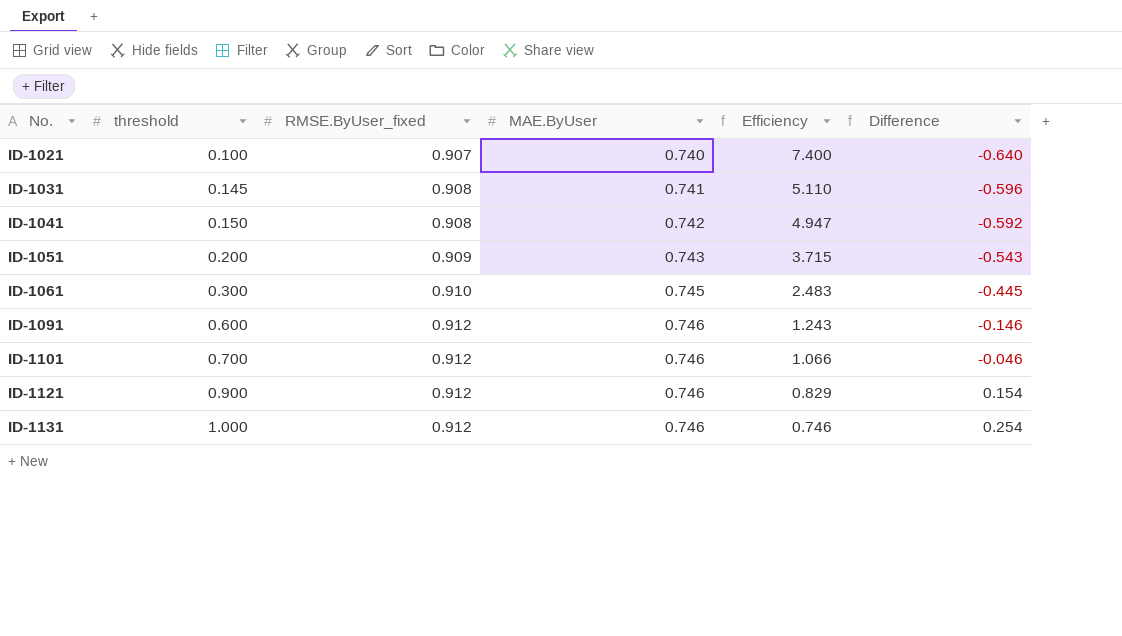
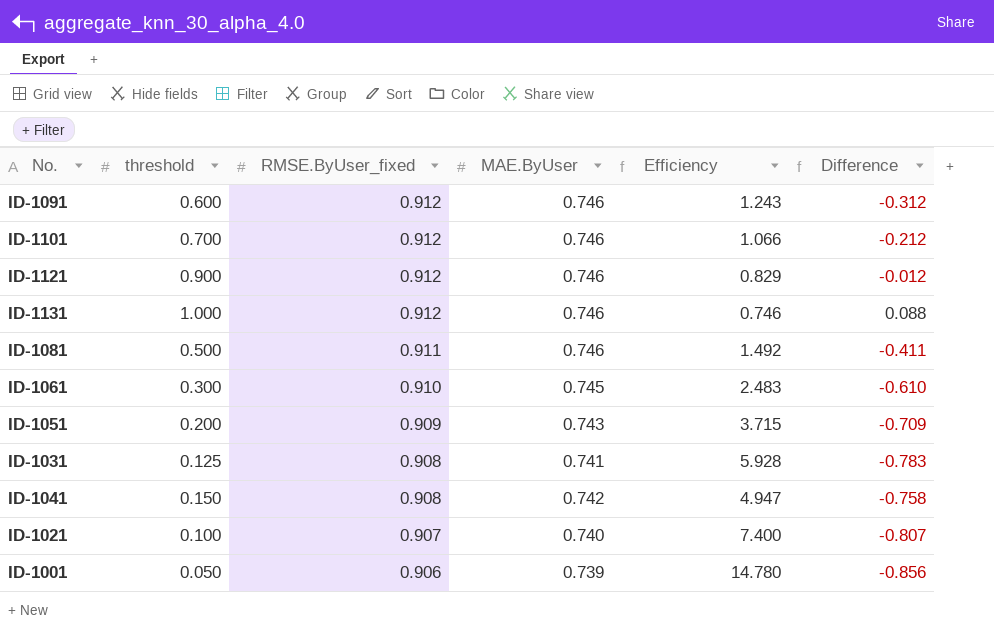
row order: No. ascending -> RMSE.ByUser_fixed descending
column Difference | formula: [threshold] - [MAE.ByUser] -> [threshold] - [RMSE.ByUser_fixed]
row ID-1081: none -> 0.500 | 0.911 | 0.746 | 1.492 | -0.411
ID-1031 | threshold: 0.145 -> 0.125
ID-1031 | Efficiency: 5.110 -> 5.928
row ID-1001: none -> 0.050 | 0.906 | 0.739 | 14.780 | -0.856

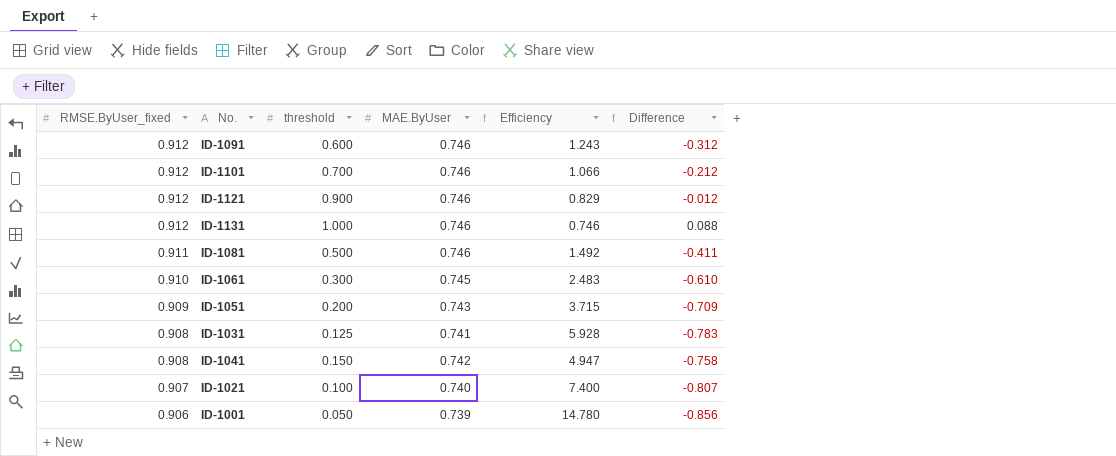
column RMSE.ByUser_fixed | position: 3 -> 1

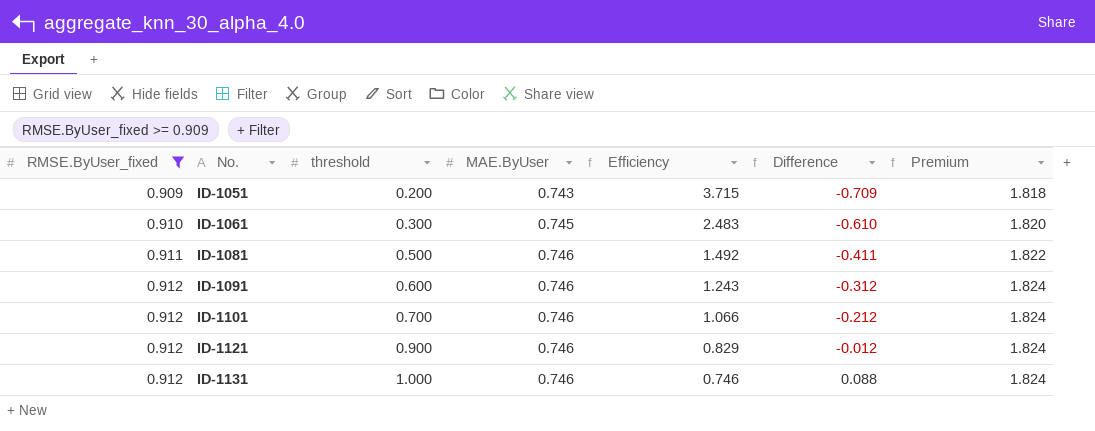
filter: none -> RMSE.ByUser_fixed >= 0.909
row order: RMSE.ByUser_fixed descending -> RMSE.ByUser_fixed ascending
column Premium | formula: none -> [RMSE.ByUser_fixed] * 2

